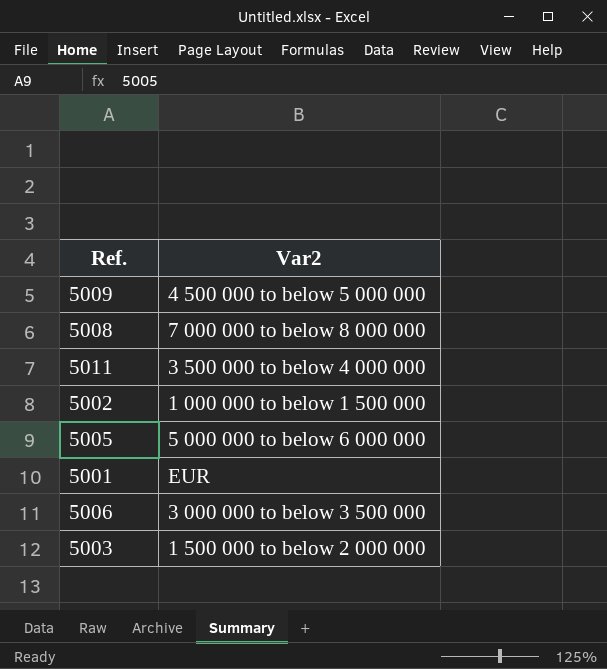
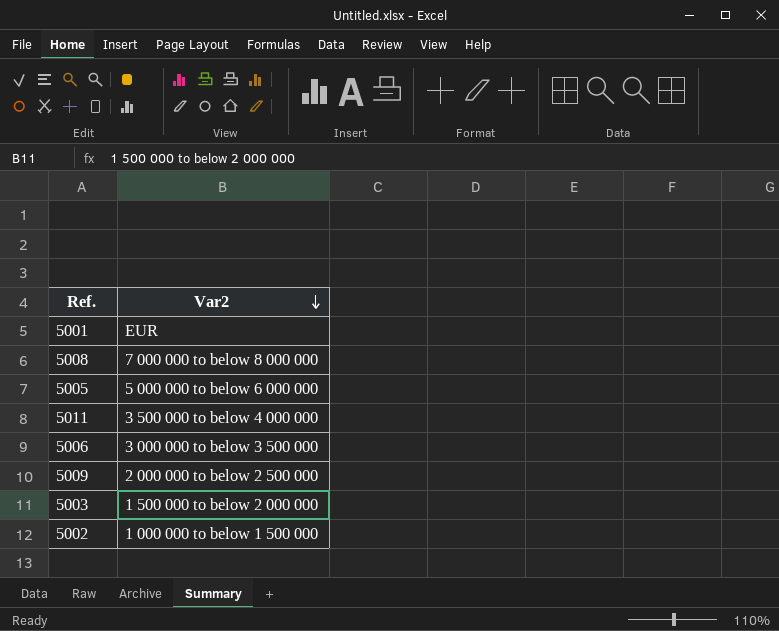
row order: none -> Var2 descending
5009 | Var2: 4 500 000 to below 5 000 000 -> 2 000 000 to below 2 500 000

